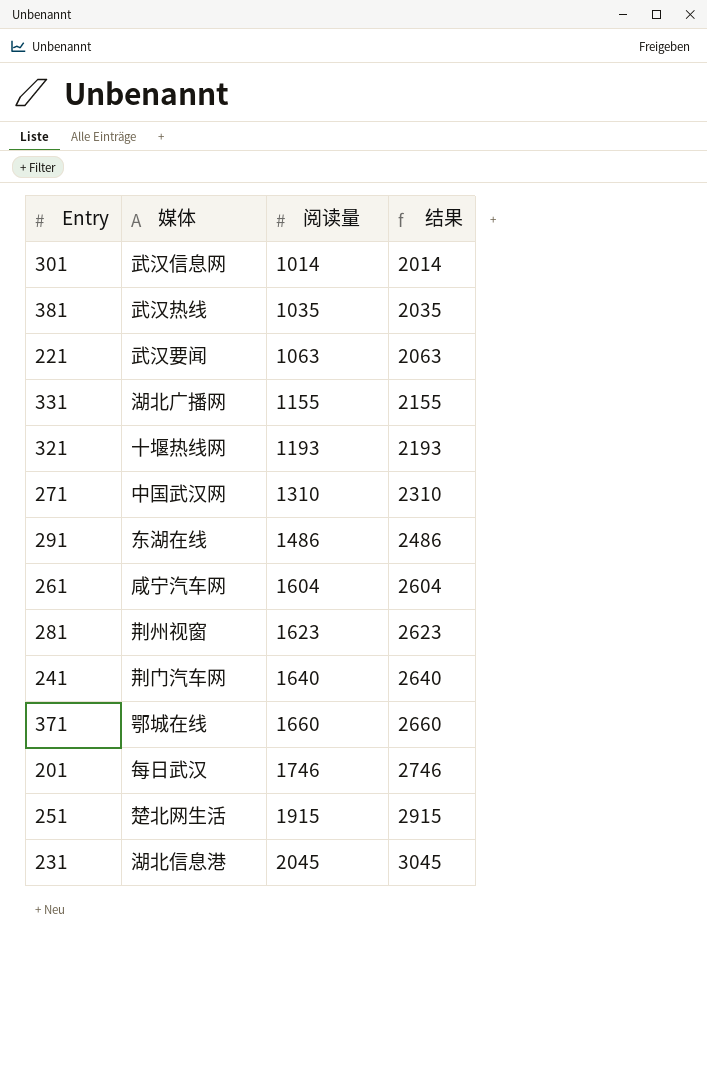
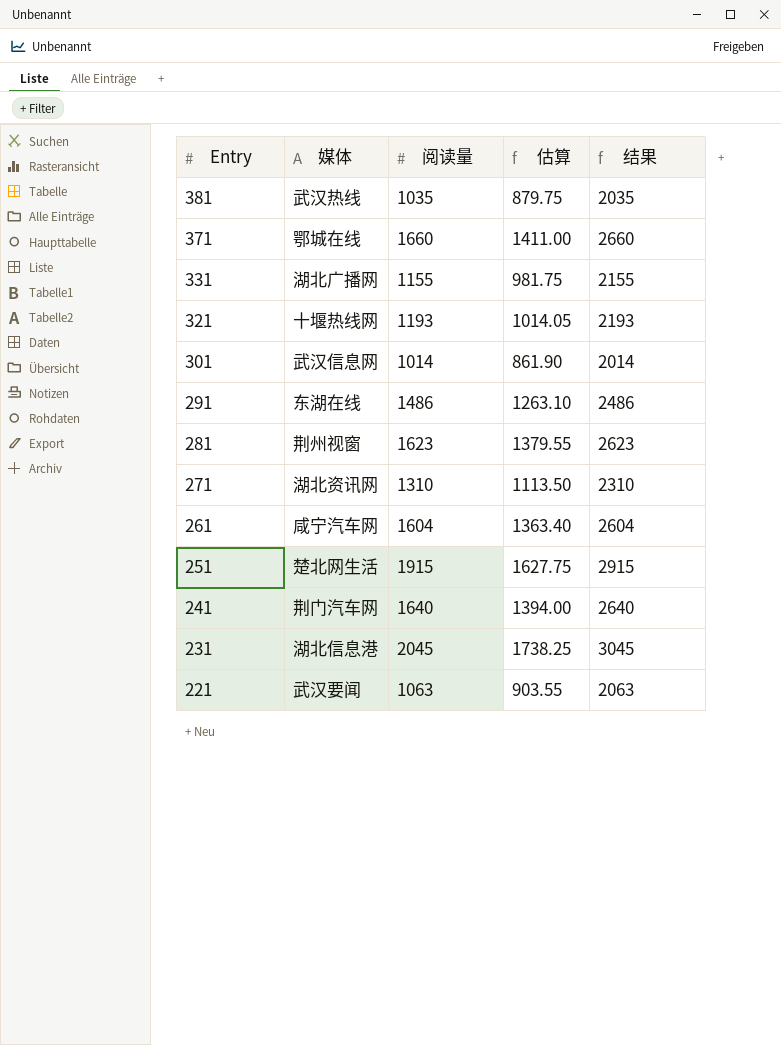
row order: 阅读量 ascending -> Entry descending
column 估算 | formula: none -> [阅读量] * 0.85
row 201: 每日武汉 | 1746 | 2746 -> none
271 | 媒体: 中国武汉网 -> 湖北资讯网

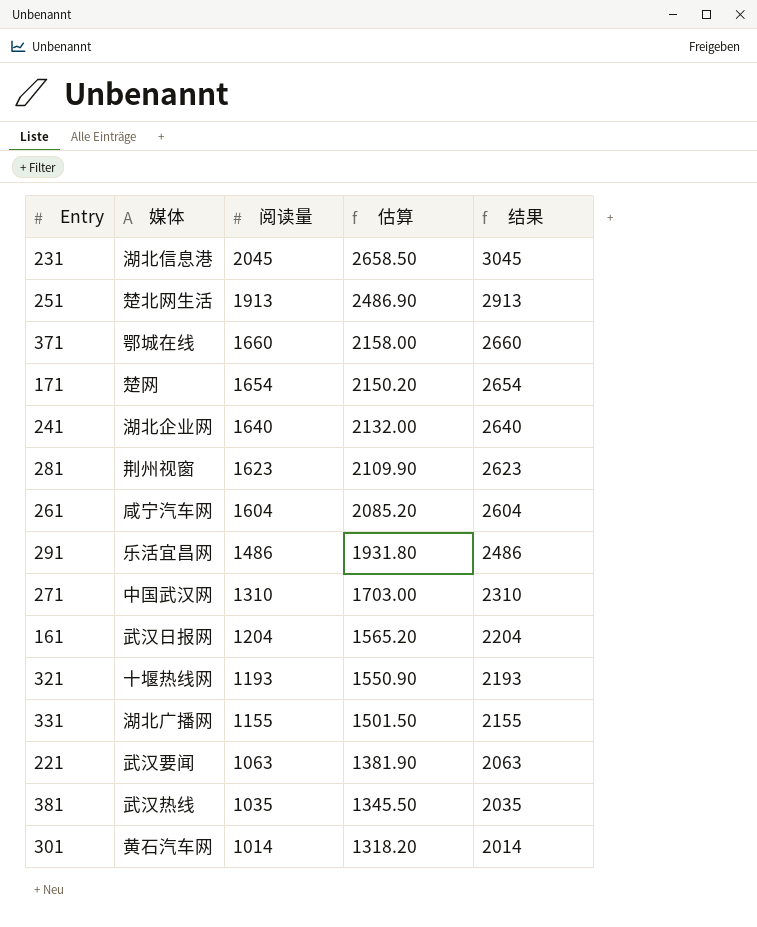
row order: Entry descending -> 阅读量 descending
column 估算 | formula: [阅读量] * 0.85 -> [阅读量] * 1.3
251 | 阅读量: 1915 -> 1913
251 | 结果: 2915 -> 2913
row 171: none -> 楚网 | 1654 | 2150.20 | 2654
241 | 媒体: 荆门汽车网 -> 湖北企业网
291 | 媒体: 东湖在线 -> 乐活宜昌网
271 | 媒体: 湖北资讯网 -> 中国武汉网
row 161: none -> 武汉日报网 | 1204 | 1565.20 | 2204
301 | 媒体: 武汉信息网 -> 黄石汽车网

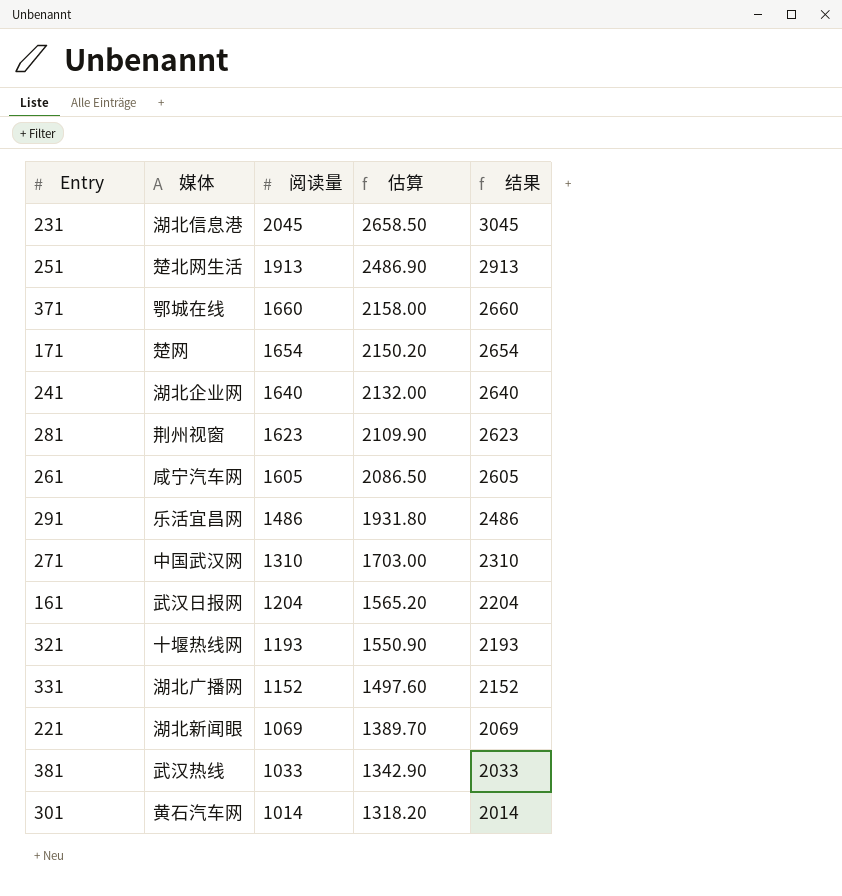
261 | 阅读量: 1604 -> 1605
261 | 估算: 2085.20 -> 2086.50
261 | 结果: 2604 -> 2605
331 | 阅读量: 1155 -> 1152
331 | 估算: 1501.50 -> 1497.60
331 | 结果: 2155 -> 2152
221 | 媒体: 武汉要闻 -> 湖北新闻眼
221 | 阅读量: 1063 -> 1069
221 | 估算: 1381.90 -> 1389.70
221 | 结果: 2063 -> 2069
381 | 阅读量: 1035 -> 1033
381 | 估算: 1345.50 -> 1342.90
381 | 结果: 2035 -> 2033

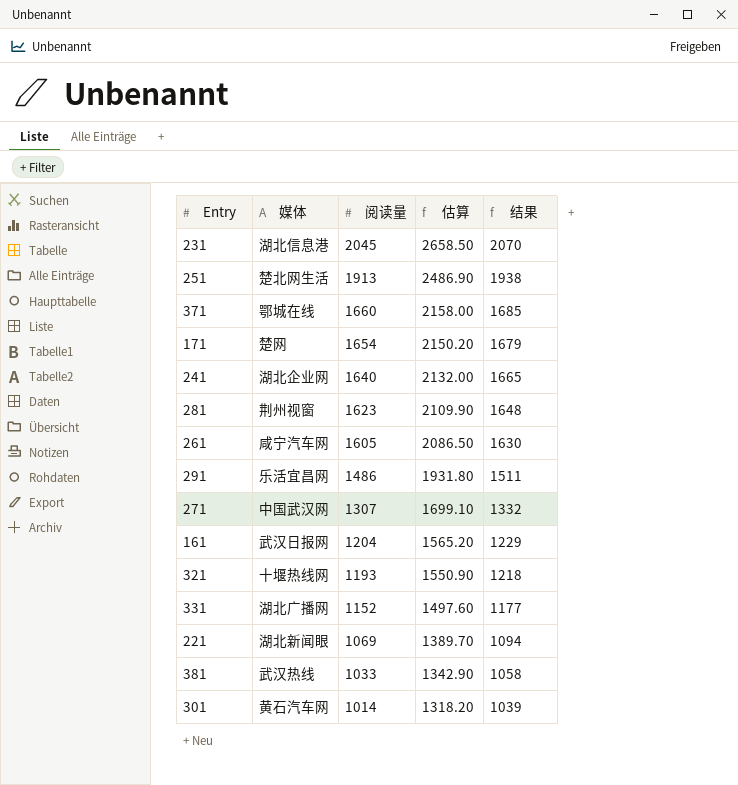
column 结果 | formula: [阅读量] + 1000 -> [阅读量] + 25
271 | 阅读量: 1310 -> 1307
271 | 估算: 1703.00 -> 1699.10

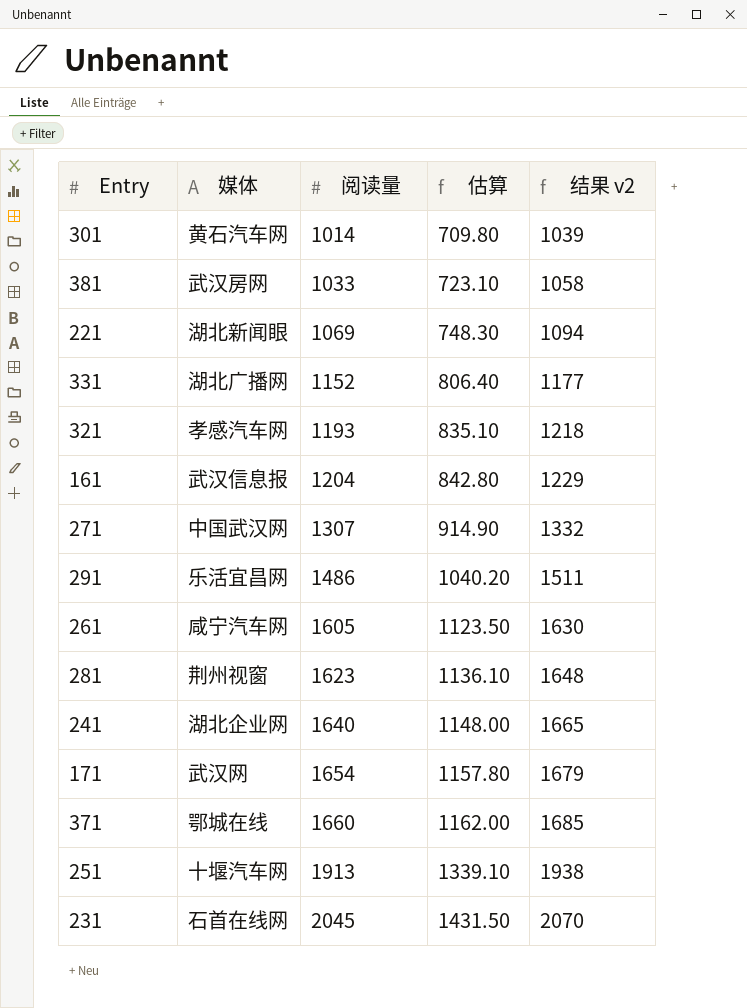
row order: 阅读量 descending -> 阅读量 ascending
column 估算 | formula: [阅读量] * 1.3 -> [阅读量] * 0.7
column name: 结果 -> 结果 v2
381 | 媒体: 武汉热线 -> 武汉房网
321 | 媒体: 十堰热线网 -> 孝感汽车网
161 | 媒体: 武汉日报网 -> 武汉信息报
171 | 媒体: 楚网 -> 武汉网
251 | 媒体: 楚北网生活 -> 十堰汽车网
231 | 媒体: 湖北信息港 -> 石首在线网

